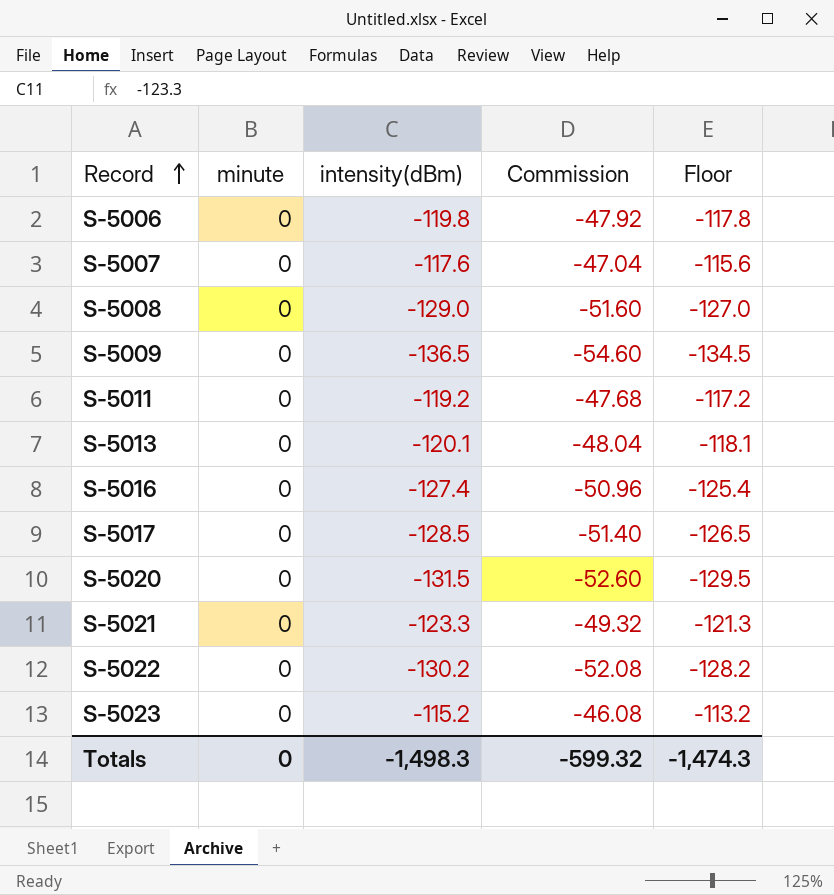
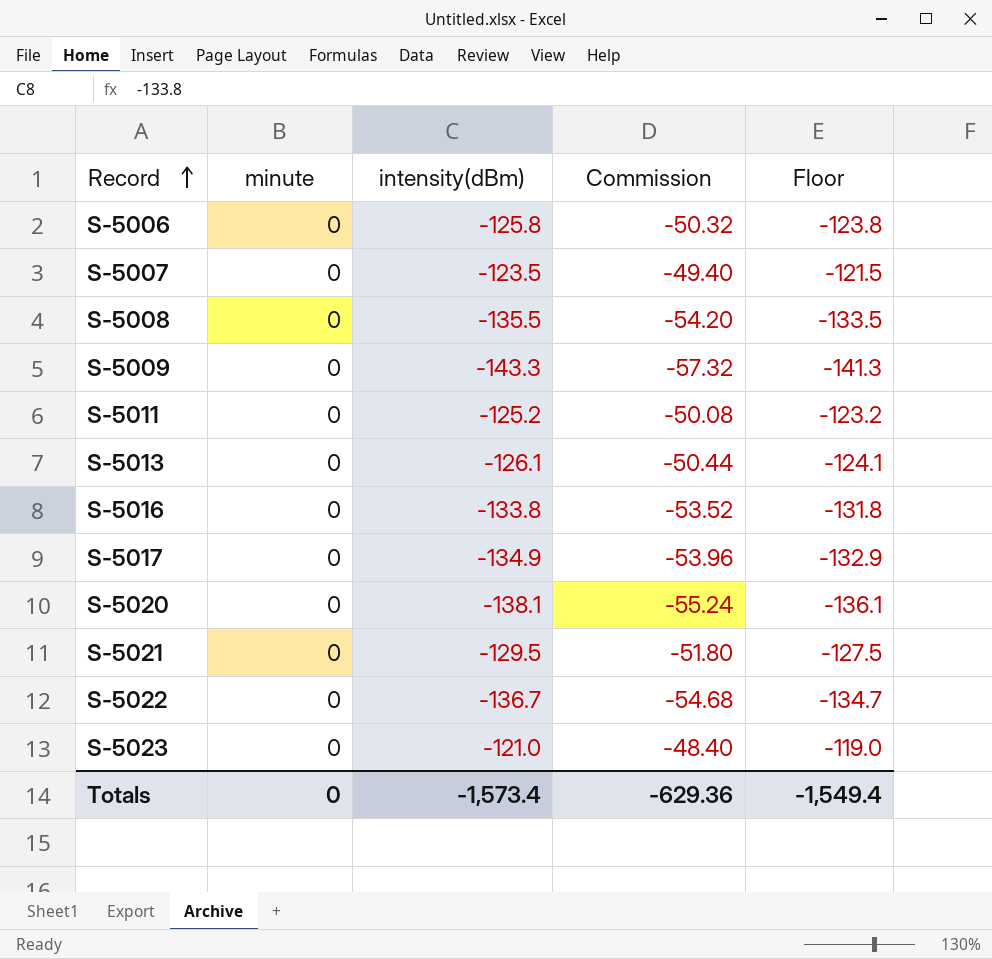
S-5006 | intensity(dBm): -119.8 -> -125.8
S-5006 | Commission: -47.92 -> -50.32
S-5006 | Floor: -117.8 -> -123.8
S-5007 | intensity(dBm): -117.6 -> -123.5
S-5007 | Commission: -47.04 -> -49.40
S-5007 | Floor: -115.6 -> -121.5
S-5008 | intensity(dBm): -129.0 -> -135.5
S-5008 | Commission: -51.60 -> -54.20
S-5008 | Floor: -127.0 -> -133.5
S-5009 | intensity(dBm): -136.5 -> -143.3
S-5009 | Commission: -54.60 -> -57.32
S-5009 | Floor: -134.5 -> -141.3
S-5011 | intensity(dBm): -119.2 -> -125.2
S-5011 | Commission: -47.68 -> -50.08
S-5011 | Floor: -117.2 -> -123.2
S-5013 | intensity(dBm): -120.1 -> -126.1
S-5013 | Commission: -48.04 -> -50.44
S-5013 | Floor: -118.1 -> -124.1
S-5016 | intensity(dBm): -127.4 -> -133.8
S-5016 | Commission: -50.96 -> -53.52
S-5016 | Floor: -125.4 -> -131.8
S-5017 | intensity(dBm): -128.5 -> -134.9
S-5017 | Commission: -51.40 -> -53.96
S-5017 | Floor: -126.5 -> -132.9
S-5020 | intensity(dBm): -131.5 -> -138.1
S-5020 | Commission: -52.60 -> -55.24
S-5020 | Floor: -129.5 -> -136.1
S-5021 | intensity(dBm): -123.3 -> -129.5
S-5021 | Commission: -49.32 -> -51.80
S-5021 | Floor: -121.3 -> -127.5
S-5022 | intensity(dBm): -130.2 -> -136.7
S-5022 | Commission: -52.08 -> -54.68
S-5022 | Floor: -128.2 -> -134.7
S-5023 | intensity(dBm): -115.2 -> -121.0
S-5023 | Commission: -46.08 -> -48.40
S-5023 | Floor: -113.2 -> -119.0
Totals | intensity(dBm): -1,498.3 -> -1,573.4
Totals | Commission: -599.32 -> -629.36
Totals | Floor: -1,474.3 -> -1,549.4

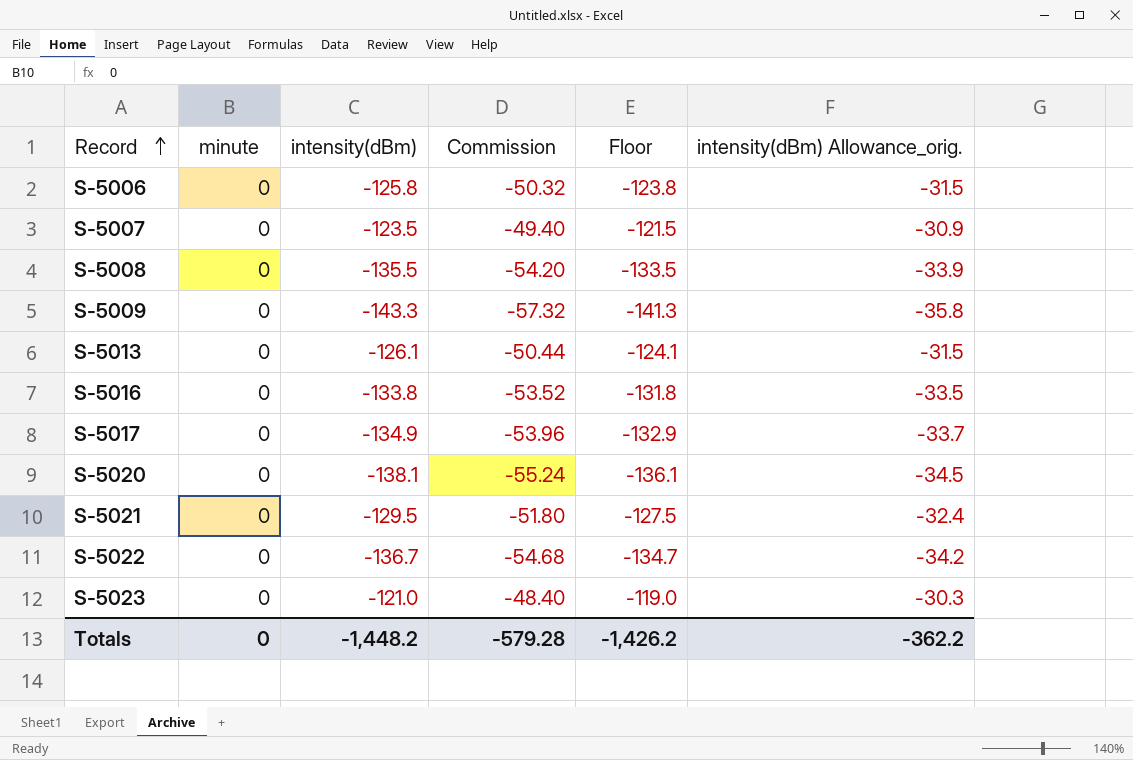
column intensity(dBm) Allowance_orig. | formula: none -> [intensity(dBm)] * 0.25
row S-5011: 0 | -125.2 | -50.08 | -123.2 -> none
Totals | intensity(dBm): -1,573.4 -> -1,448.2
Totals | Commission: -629.36 -> -579.28
Totals | Floor: -1,549.4 -> -1,426.2

